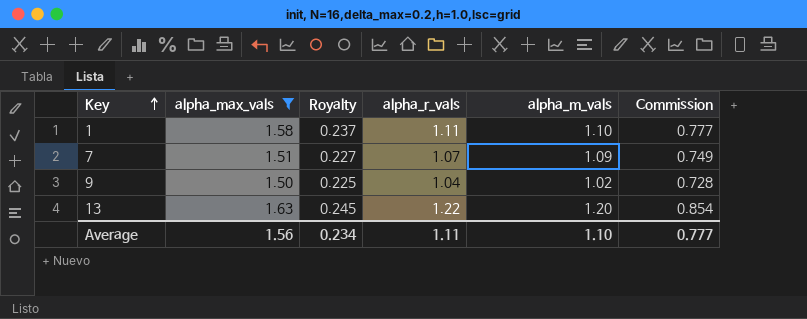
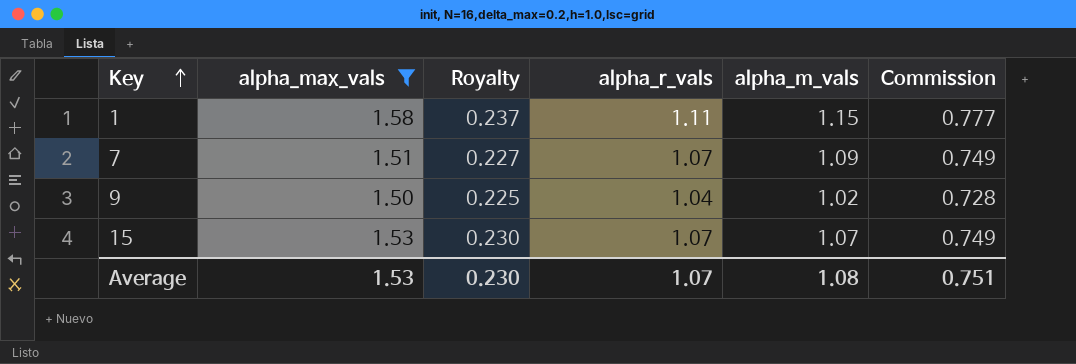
row 13: 1.63 | 0.245 | 1.22 | 1.20 | 0.854 -> none
1 | alpha_m_vals: 1.10 -> 1.15
row 15: none -> 1.53 | 0.230 | 1.07 | 1.07 | 0.749
Average | alpha_max_vals: 1.56 -> 1.53
Average | Royalty: 0.234 -> 0.230
Average | alpha_r_vals: 1.11 -> 1.07
Average | alpha_m_vals: 1.10 -> 1.08
Average | Commission: 0.777 -> 0.751

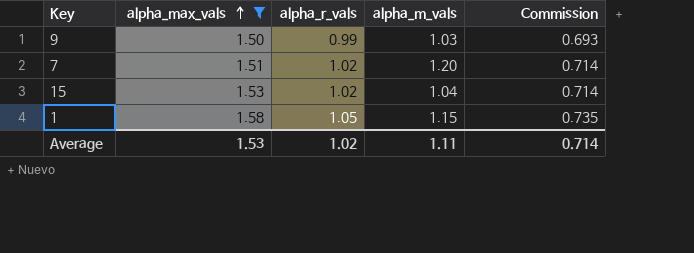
row order: Key ascending -> alpha_max_vals ascending
column Royalty | formula: [alpha_max_vals] * 0.15 -> none
9 | alpha_r_vals: 1.04 -> 0.99
9 | alpha_m_vals: 1.02 -> 1.03
9 | Commission: 0.728 -> 0.693
7 | alpha_r_vals: 1.07 -> 1.02
7 | alpha_m_vals: 1.09 -> 1.20
7 | Commission: 0.749 -> 0.714
15 | alpha_r_vals: 1.07 -> 1.02
15 | alpha_m_vals: 1.07 -> 1.04
15 | Commission: 0.749 -> 0.714
1 | alpha_r_vals: 1.11 -> 1.05
1 | Commission: 0.777 -> 0.735
Average | alpha_r_vals: 1.07 -> 1.02
Average | alpha_m_vals: 1.08 -> 1.11
Average | Commission: 0.751 -> 0.714

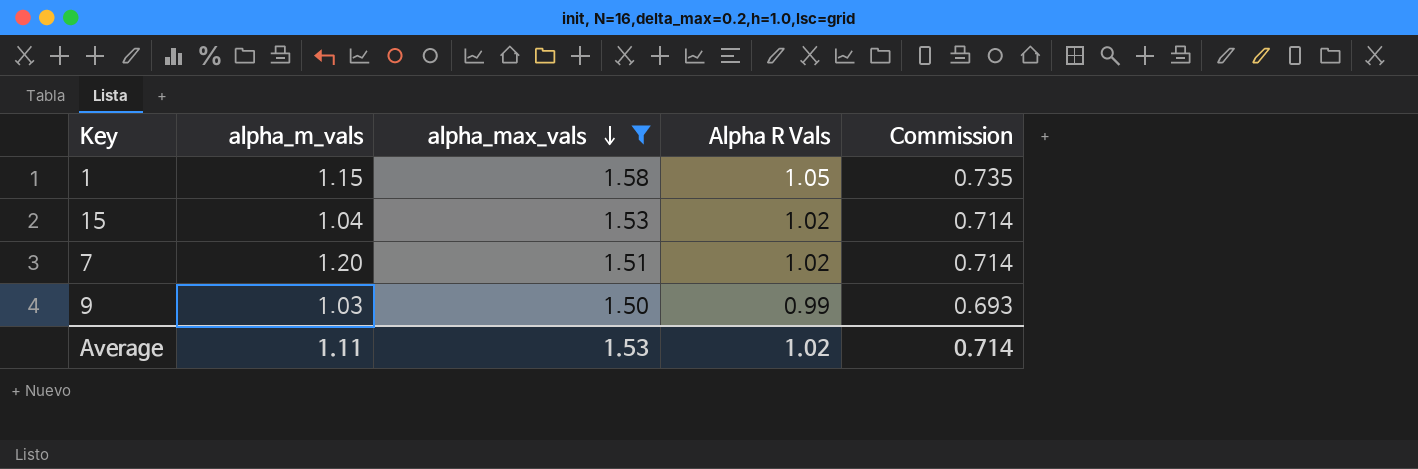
row order: alpha_max_vals ascending -> alpha_max_vals descending
column alpha_m_vals | position: 4 -> 2
column name: alpha_r_vals -> Alpha R Vals

